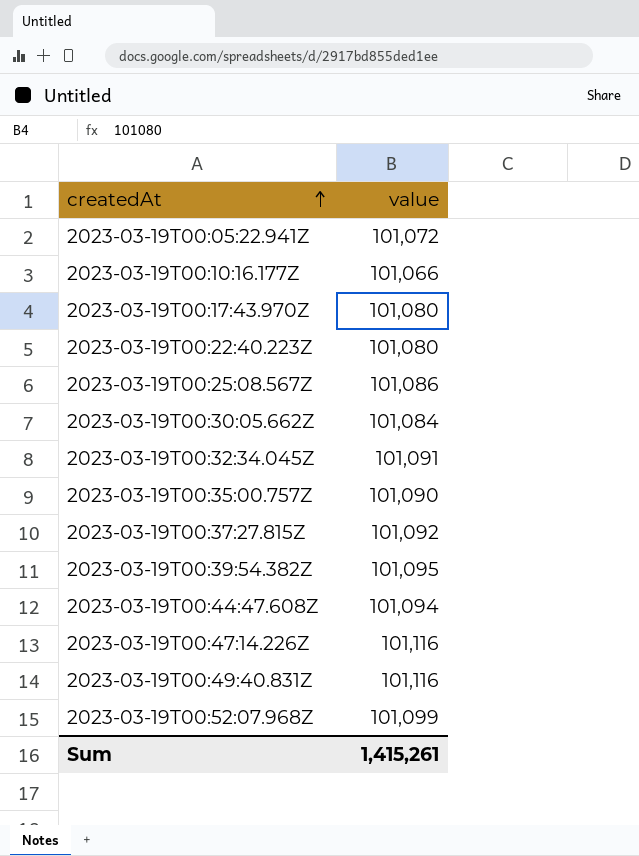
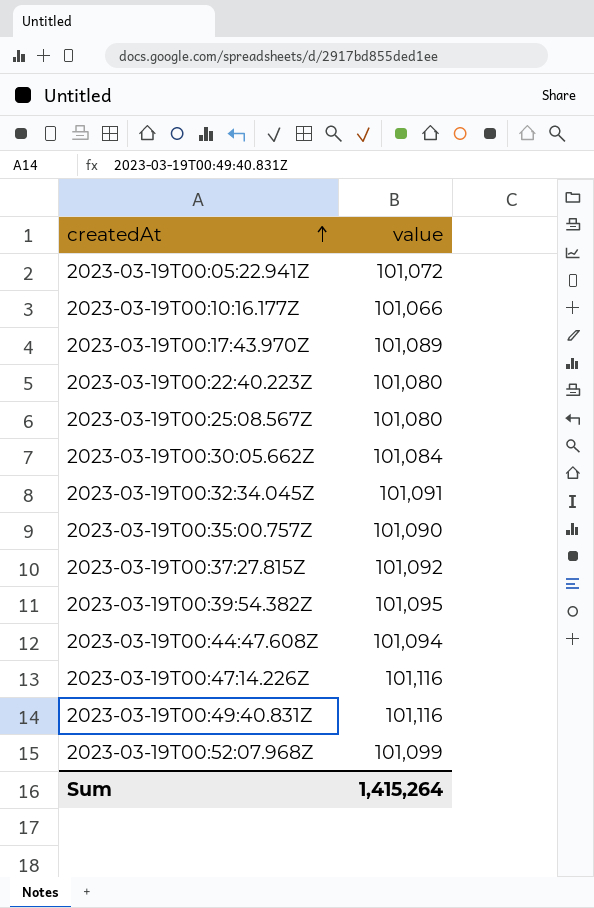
2023-03-19T00:17:43.970Z | value: 101,080 -> 101,089
2023-03-19T00:25:08.567Z | value: 101,086 -> 101,080
Sum | value: 1,415,261 -> 1,415,264

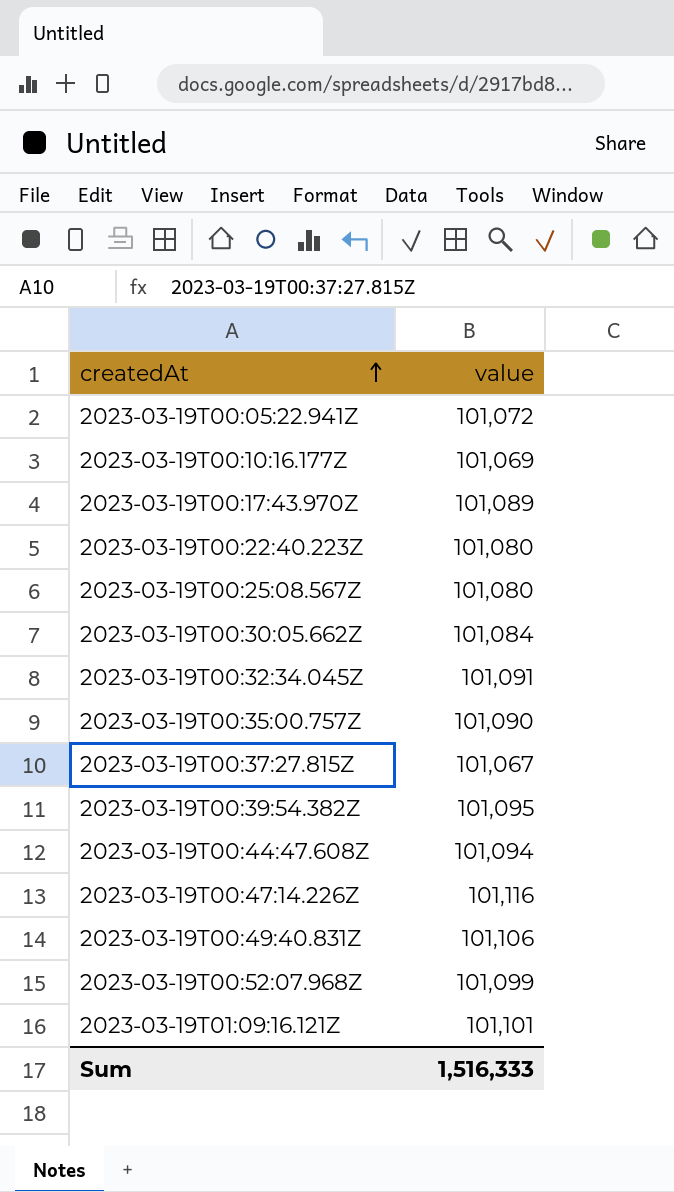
2023-03-19T00:10:16.177Z | value: 101,066 -> 101,069
2023-03-19T00:37:27.815Z | value: 101,092 -> 101,067
2023-03-19T00:49:40.831Z | value: 101,116 -> 101,106
row 2023-03-19T01:09:16.121Z: none -> 101,101
Sum | value: 1,415,264 -> 1,516,333

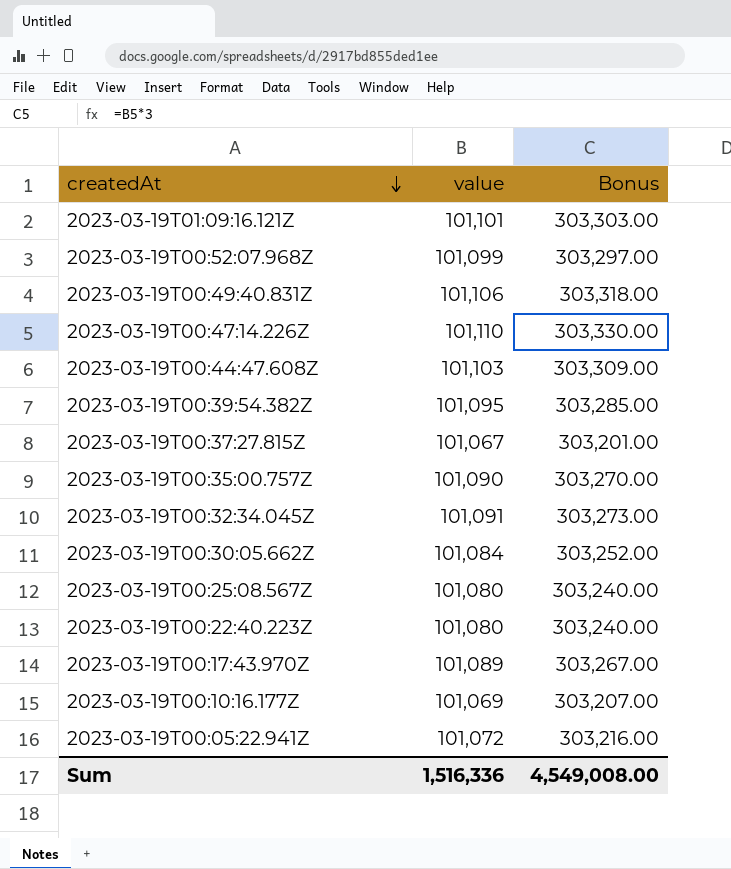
row order: createdAt ascending -> createdAt descending
column Bonus | formula: none -> [value] * 3
2023-03-19T00:47:14.226Z | value: 101,116 -> 101,110
2023-03-19T00:44:47.608Z | value: 101,094 -> 101,103
Sum | value: 1,516,333 -> 1,516,336

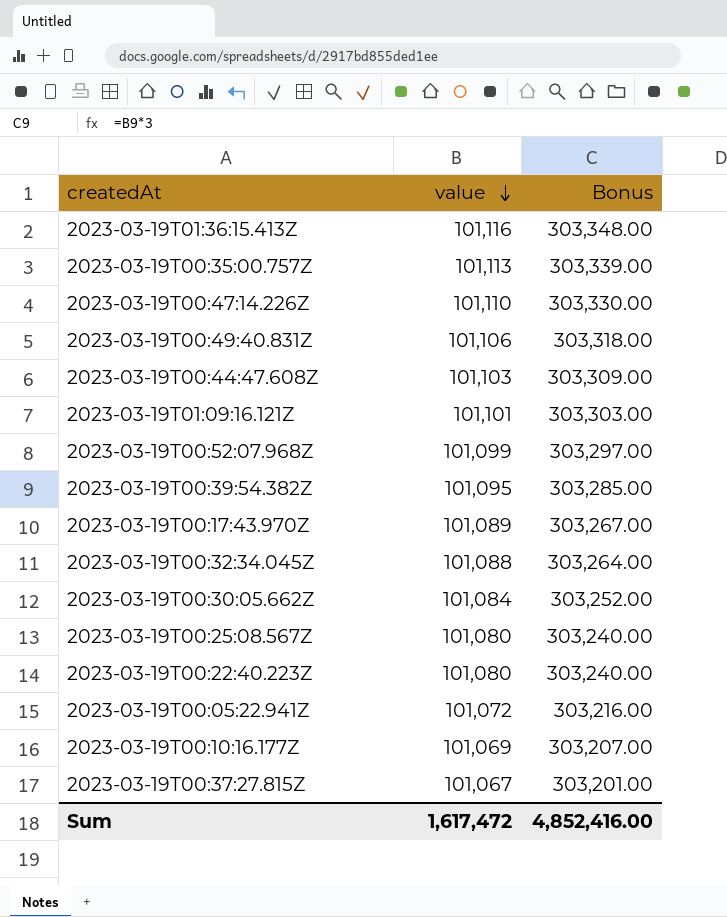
row order: createdAt descending -> value descending
row 2023-03-19T01:36:15.413Z: none -> 101,116 | 303,348.00
2023-03-19T00:35:00.757Z | value: 101,090 -> 101,113
2023-03-19T00:35:00.757Z | Bonus: 303,270.00 -> 303,339.00
2023-03-19T00:32:34.045Z | value: 101,091 -> 101,088
2023-03-19T00:32:34.045Z | Bonus: 303,273.00 -> 303,264.00
Sum | value: 1,516,336 -> 1,617,472
Sum | Bonus: 4,549,008.00 -> 4,852,416.00

